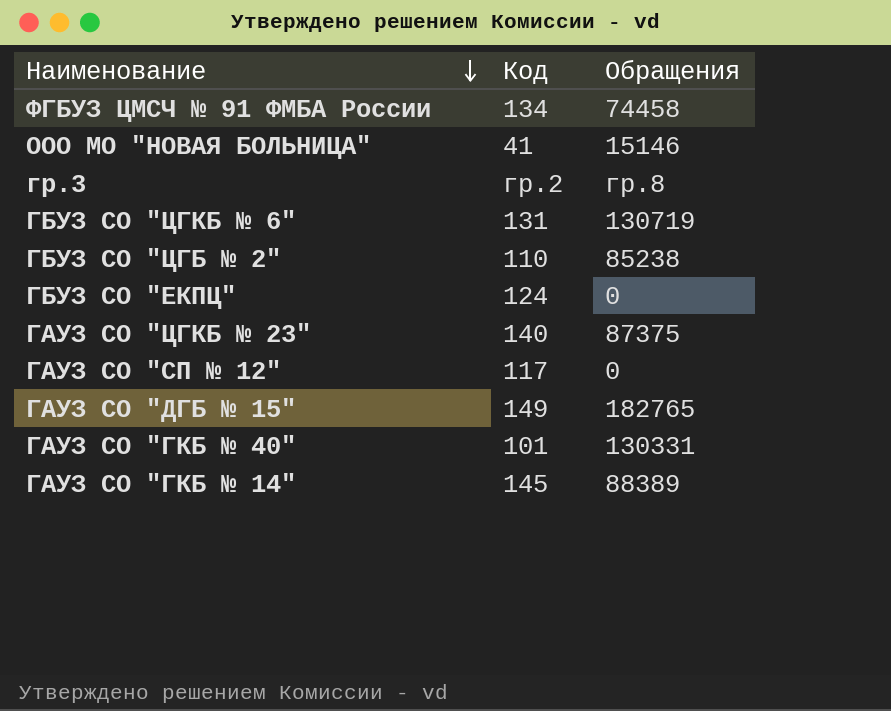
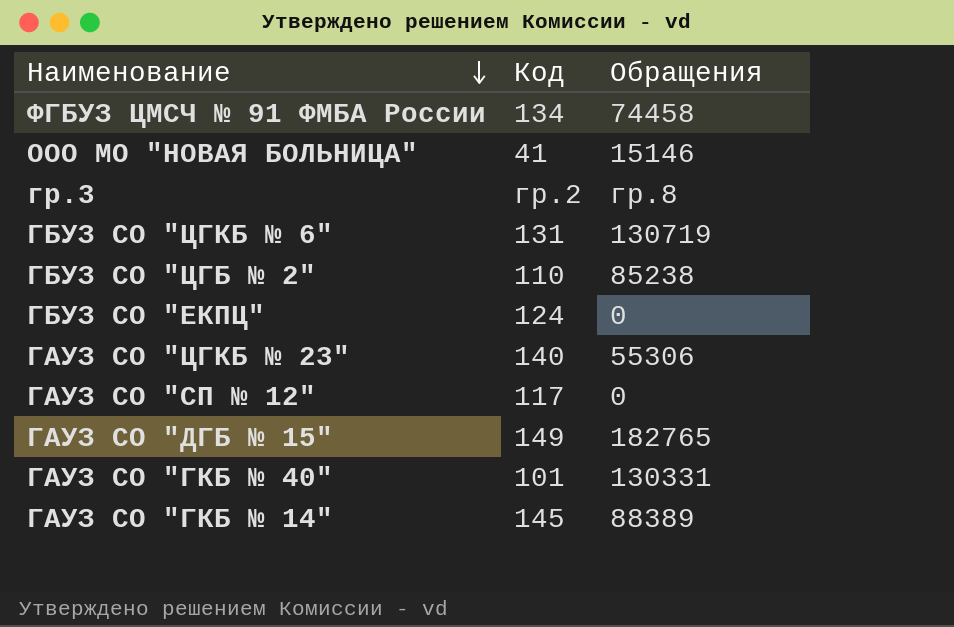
ГАУЗ СО "ЦГКБ № 23" | Обращения: 87375 -> 55306

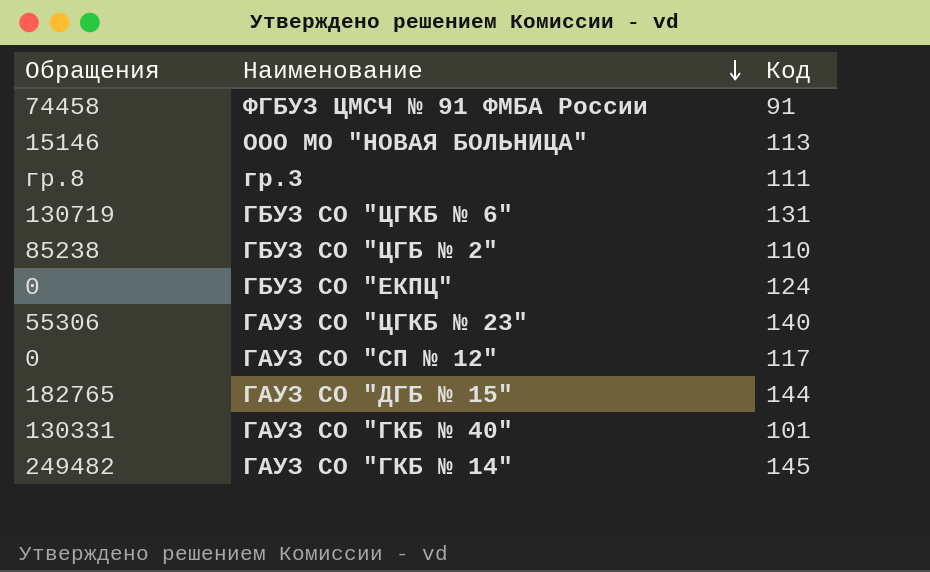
column Обращения | position: 3 -> 1
ФГБУЗ ЦМСЧ № 91 ФМБА России | Код: 134 -> 91
ООО МО "НОВАЯ БОЛЬНИЦА" | Код: 41 -> 113
гр.3 | Код: гр.2 -> 111
ГАУЗ СО "ДГБ № 15" | Код: 149 -> 144
ГАУЗ СО "ГКБ № 14" | Обращения: 88389 -> 249482

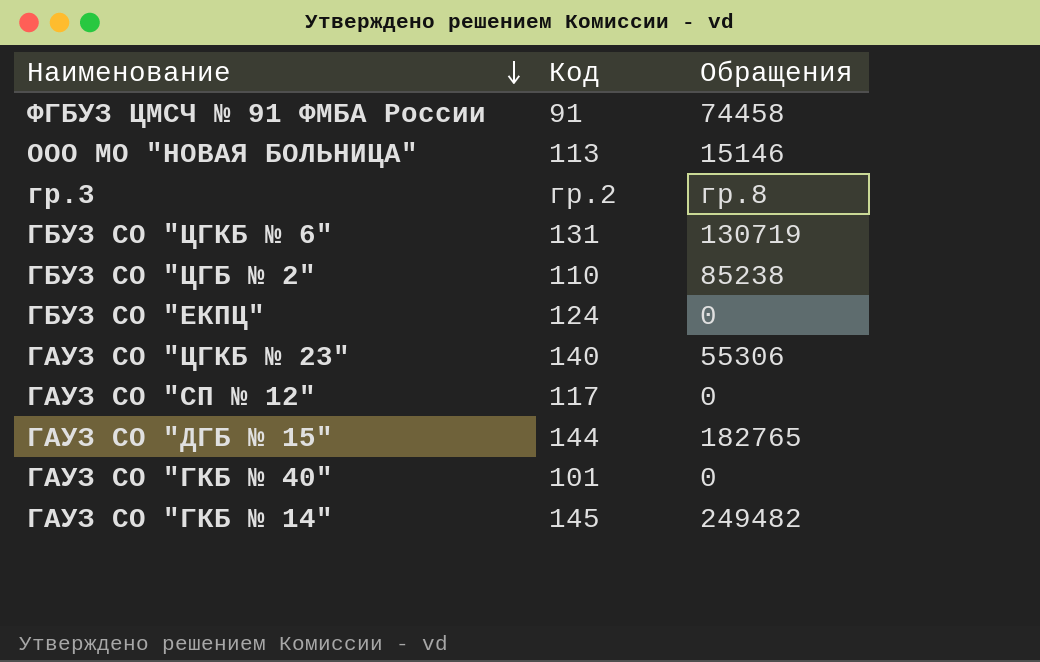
column Обращения | position: 1 -> 3
гр.3 | Код: 111 -> гр.2
ГАУЗ СО "ГКБ № 40" | Обращения: 130331 -> 0

